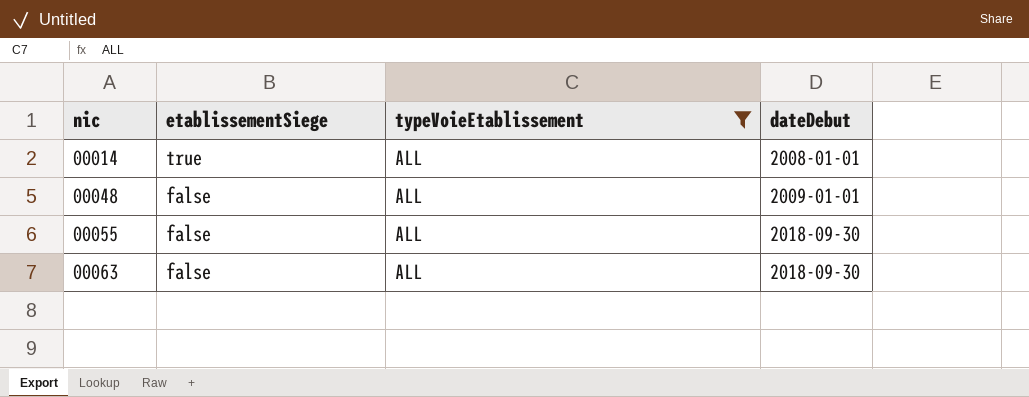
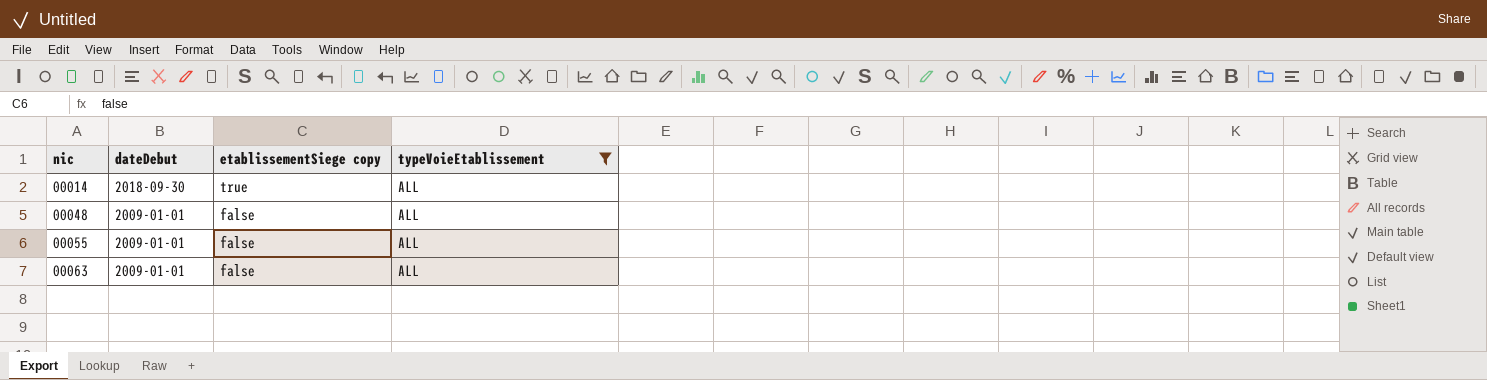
column dateDebut | position: 4 -> 2
column name: etablissementSiege -> etablissementSiege copy
00014 | dateDebut: 2008-01-01 -> 2018-09-30
00055 | dateDebut: 2018-09-30 -> 2009-01-01
00063 | dateDebut: 2018-09-30 -> 2009-01-01

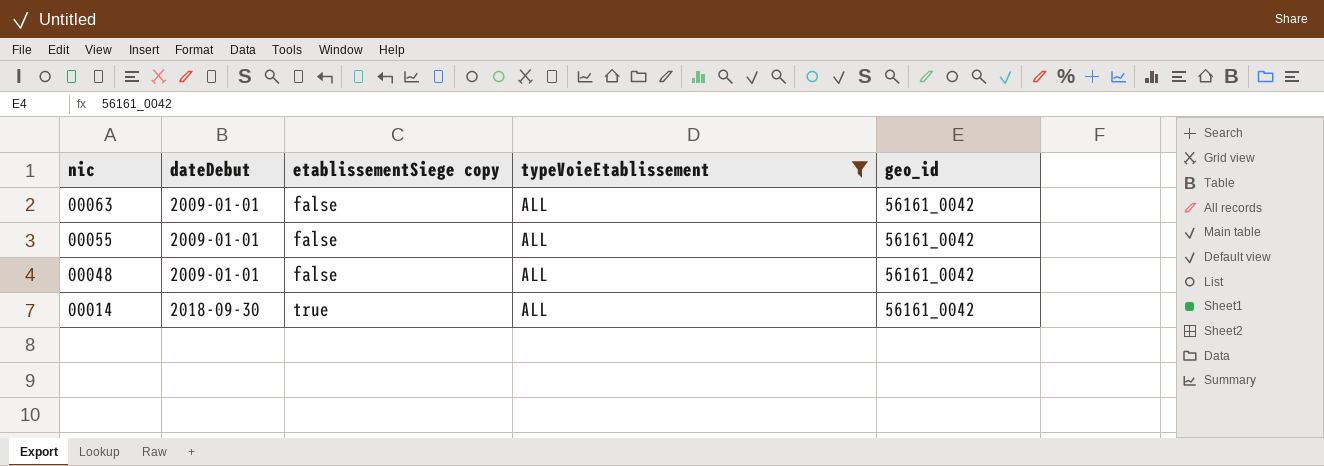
row order: nic ascending -> nic descending
column geo_id | position: none -> 5

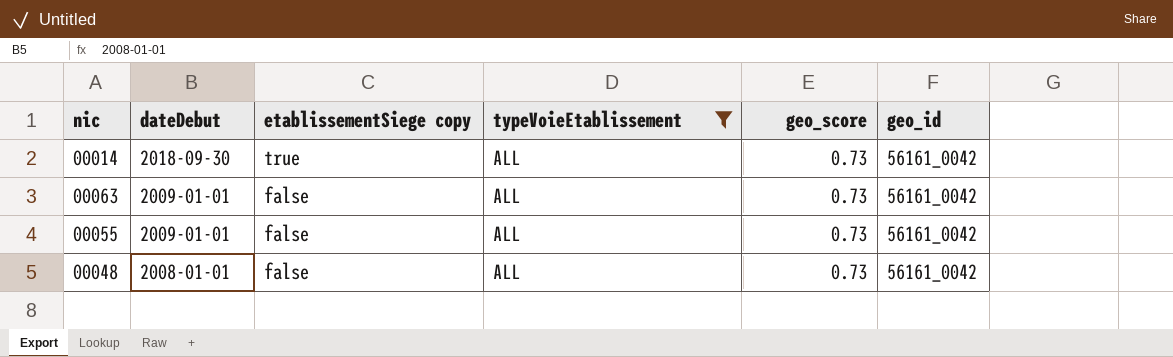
row order: nic descending -> dateDebut descending
column geo_score | position: none -> 5
00048 | dateDebut: 2009-01-01 -> 2008-01-01

